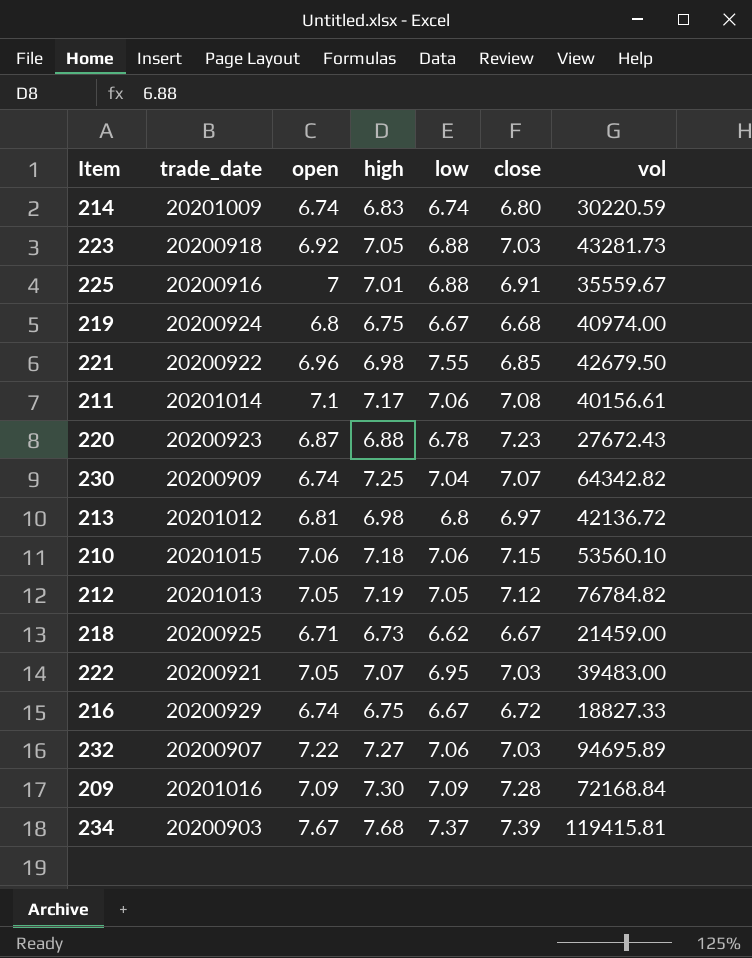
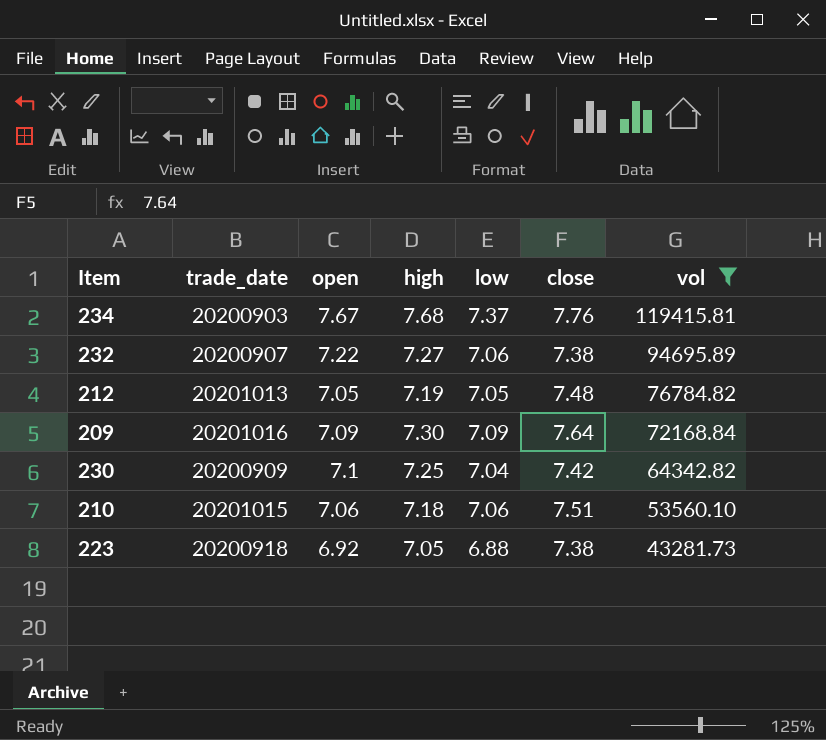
filter: none -> vol >= 43281.73
row order: none -> vol descending
234 | close: 7.39 -> 7.76
232 | close: 7.03 -> 7.38
212 | close: 7.12 -> 7.48
209 | close: 7.28 -> 7.64
230 | open: 6.74 -> 7.1
230 | close: 7.07 -> 7.42
210 | close: 7.15 -> 7.51
223 | close: 7.03 -> 7.38

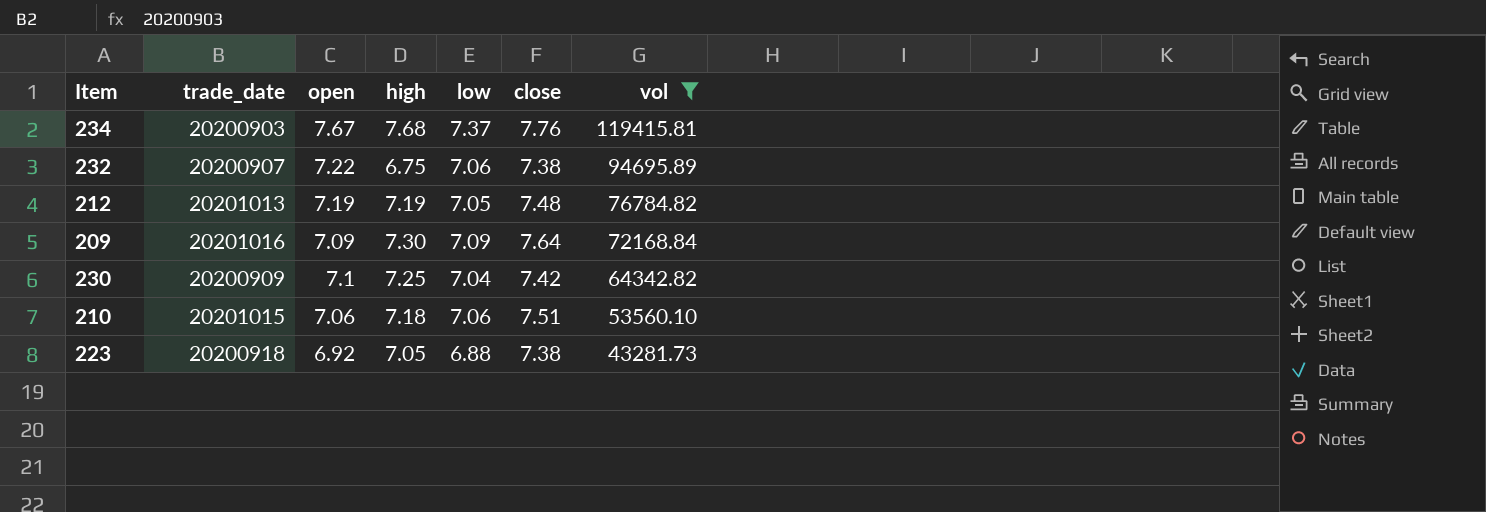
232 | high: 7.27 -> 6.75
212 | open: 7.05 -> 7.19

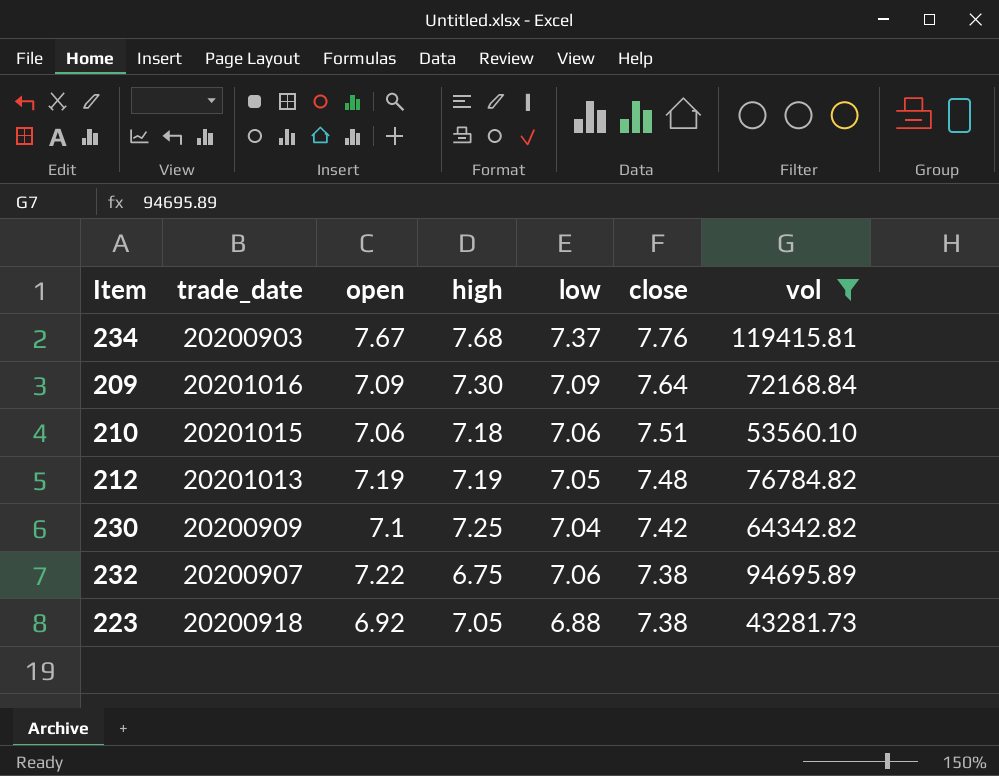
row order: vol descending -> close descending

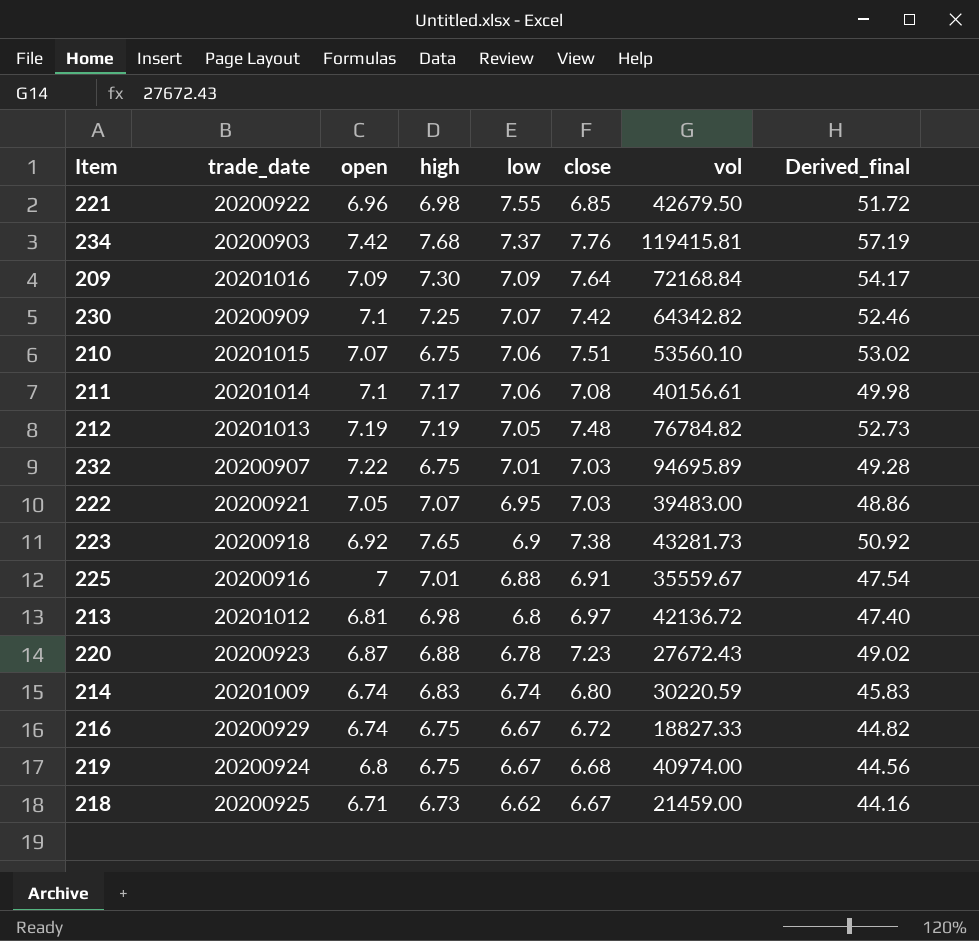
filter: vol >= 43281.73 -> none
row order: close descending -> low descending
column Derived_final | formula: none -> [low] * [close]
234 | open: 7.67 -> 7.42
230 | low: 7.04 -> 7.07
210 | open: 7.06 -> 7.07
210 | high: 7.18 -> 6.75
232 | low: 7.06 -> 7.01
232 | close: 7.38 -> 7.03
223 | high: 7.05 -> 7.65
223 | low: 6.88 -> 6.9

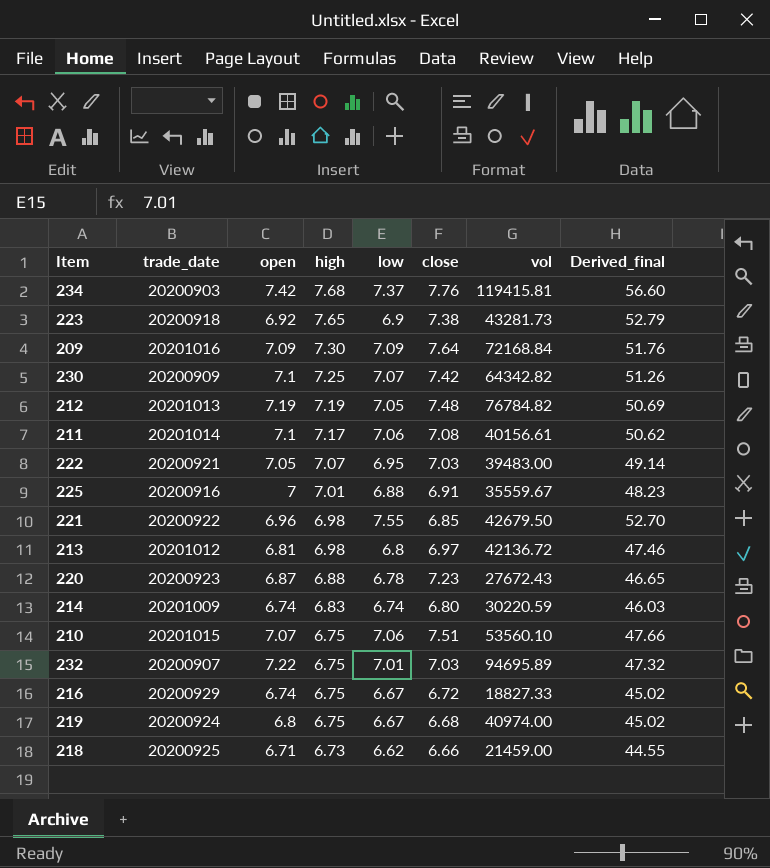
row order: low descending -> high descending
column Derived_final | formula: [low] * [close] -> [high] * [low]
218 | close: 6.67 -> 6.66

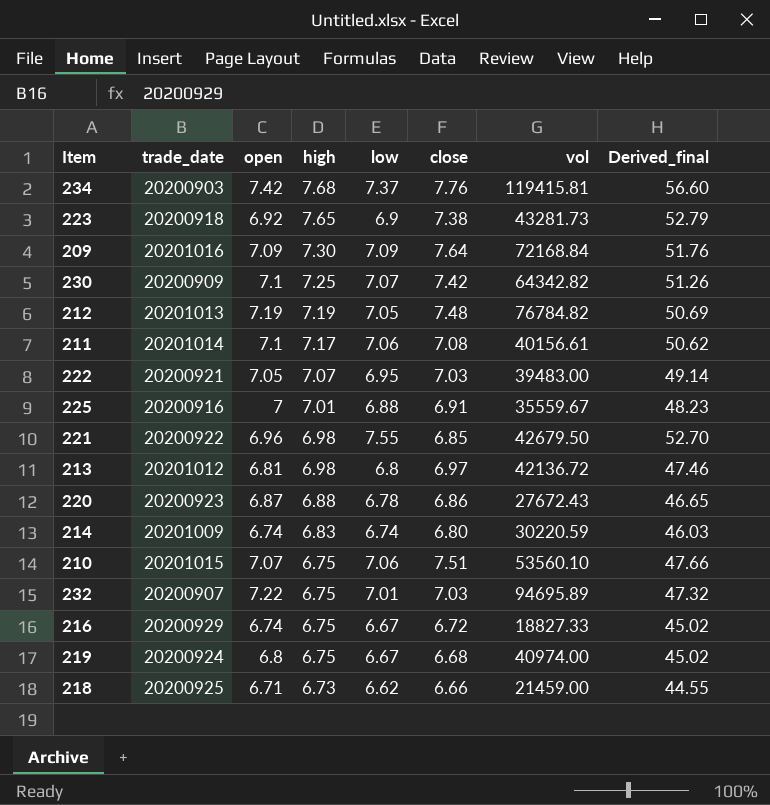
220 | close: 7.23 -> 6.86

